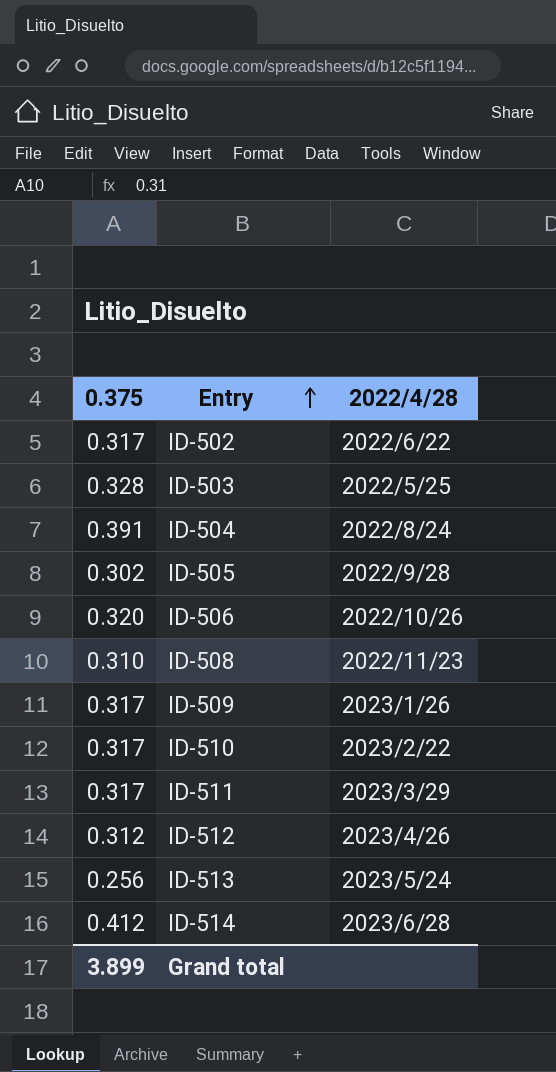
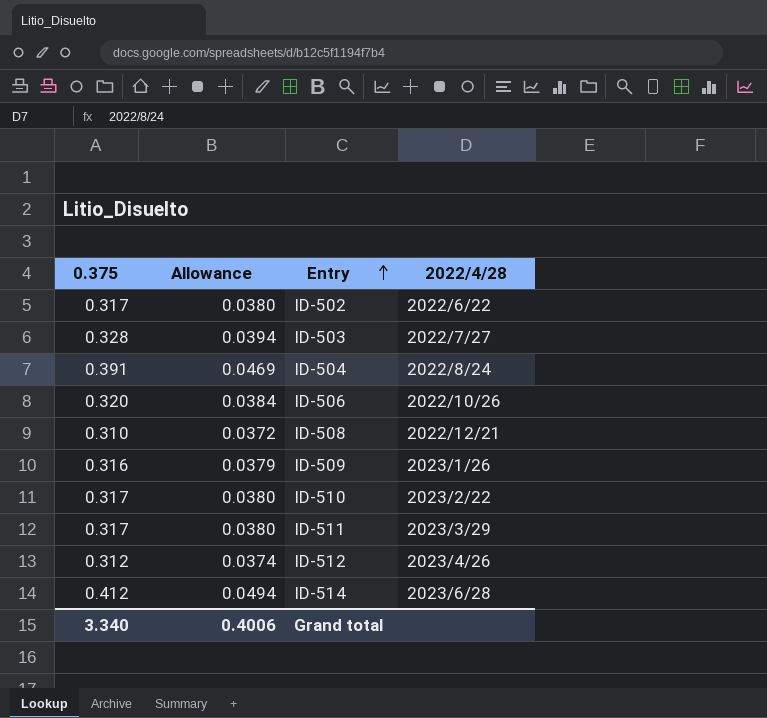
column Allowance | formula: none -> [0.375] * 0.12
row ID-505: 0.302 | 2022/9/28 -> none
row ID-513: 0.256 | 2023/5/24 -> none
ID-503 | 2022/4/28: 2022/5/25 -> 2022/7/27
ID-508 | 2022/4/28: 2022/11/23 -> 2022/12/21
ID-509 | 0.375: 0.317 -> 0.316
Grand total | 0.375: 3.899 -> 3.340

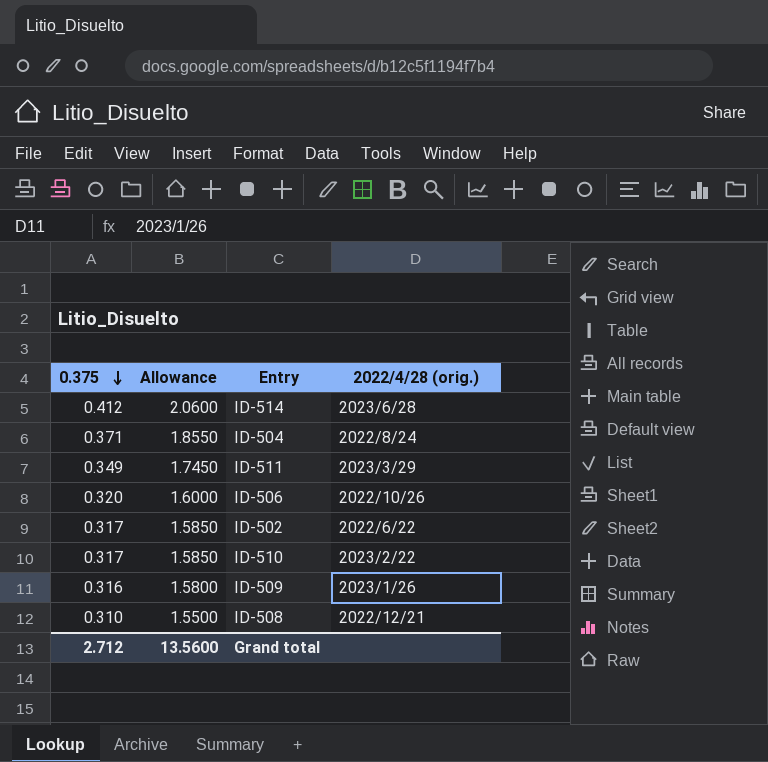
row order: Entry ascending -> 0.375 descending
column Allowance | formula: [0.375] * 0.12 -> [0.375] * 5
column name: 2022/4/28 -> 2022/4/28 (orig.)
row ID-503: 0.328 | 0.0394 | 2022/7/27 -> none
row ID-512: 0.312 | 0.0374 | 2023/4/26 -> none
ID-504 | 0.375: 0.391 -> 0.371
ID-511 | 0.375: 0.317 -> 0.349
Grand total | 0.375: 3.340 -> 2.712
Grand total | Allowance: 0.4006 -> 13.5600

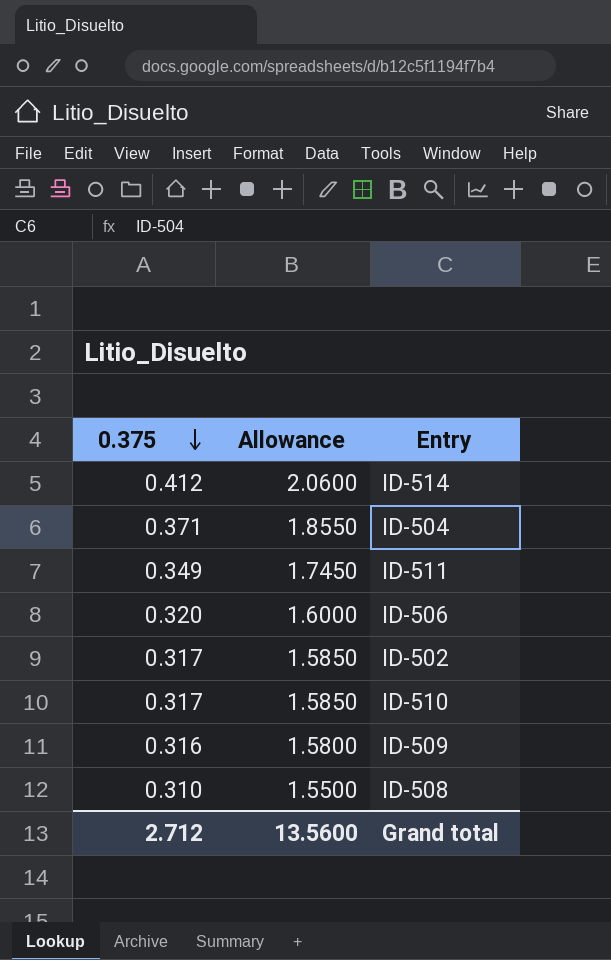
column 2022/4/28 (orig.) | position: 4 -> none

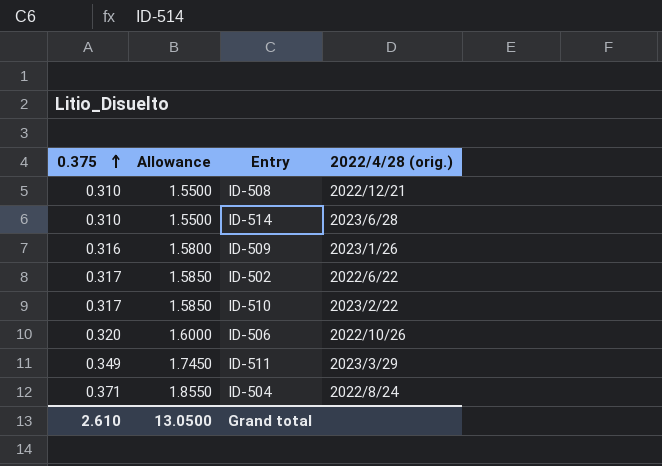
row order: 0.375 descending -> 0.375 ascending
column 2022/4/28 (orig.) | position: none -> 4
ID-514 | 0.375: 0.412 -> 0.310
ID-514 | Allowance: 2.0600 -> 1.5500
Grand total | 0.375: 2.712 -> 2.610
Grand total | Allowance: 13.5600 -> 13.0500

